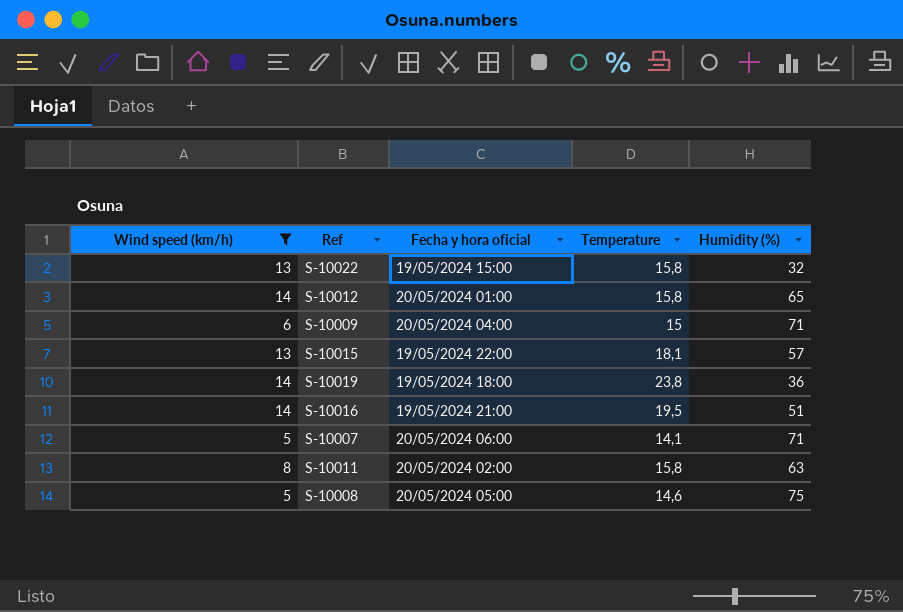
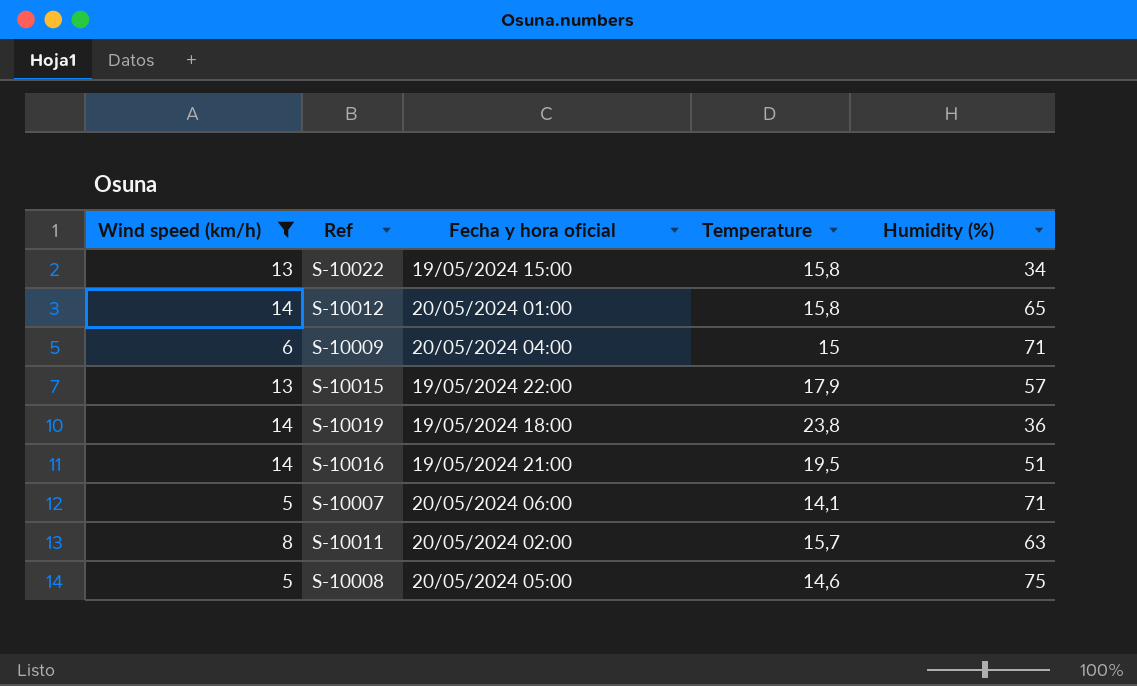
S-10022 | Humidity (%): 32 -> 34
S-10015 | Temperature: 18,1 -> 17,9
S-10011 | Temperature: 15,8 -> 15,7

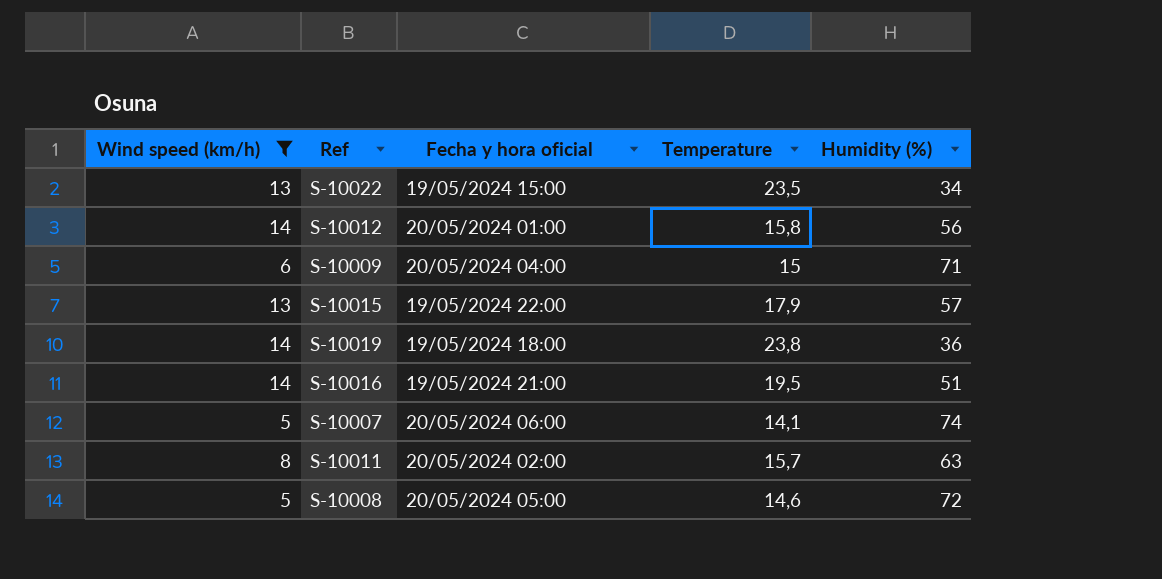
S-10022 | Temperature: 15,8 -> 23,5
S-10012 | Humidity (%): 65 -> 56
S-10007 | Humidity (%): 71 -> 74
S-10008 | Humidity (%): 75 -> 72

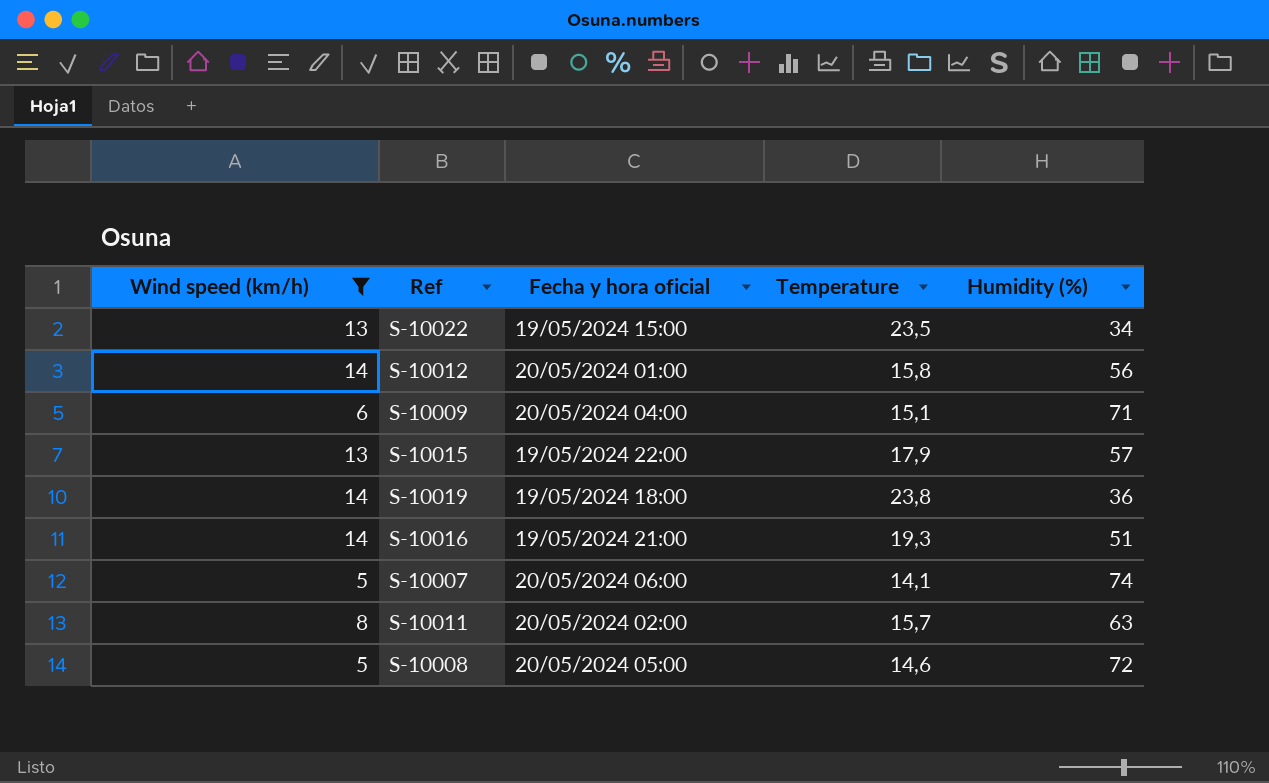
S-10009 | Temperature: 15 -> 15,1
S-10016 | Temperature: 19,5 -> 19,3

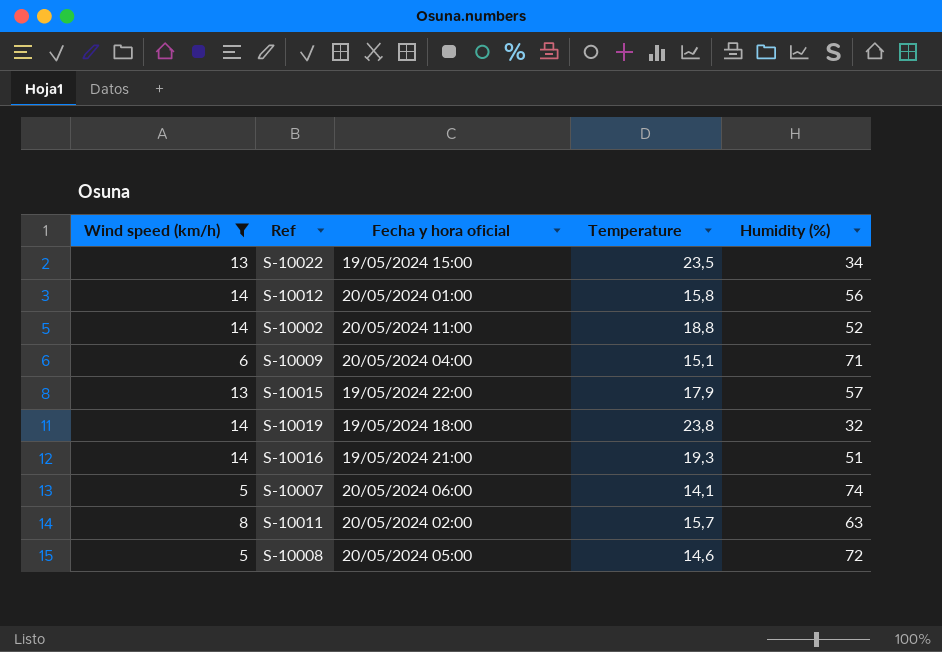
row S-10002: none -> 14 | 20/05/2024 11:00 | 18,8 | 52
S-10019 | Humidity (%): 36 -> 32

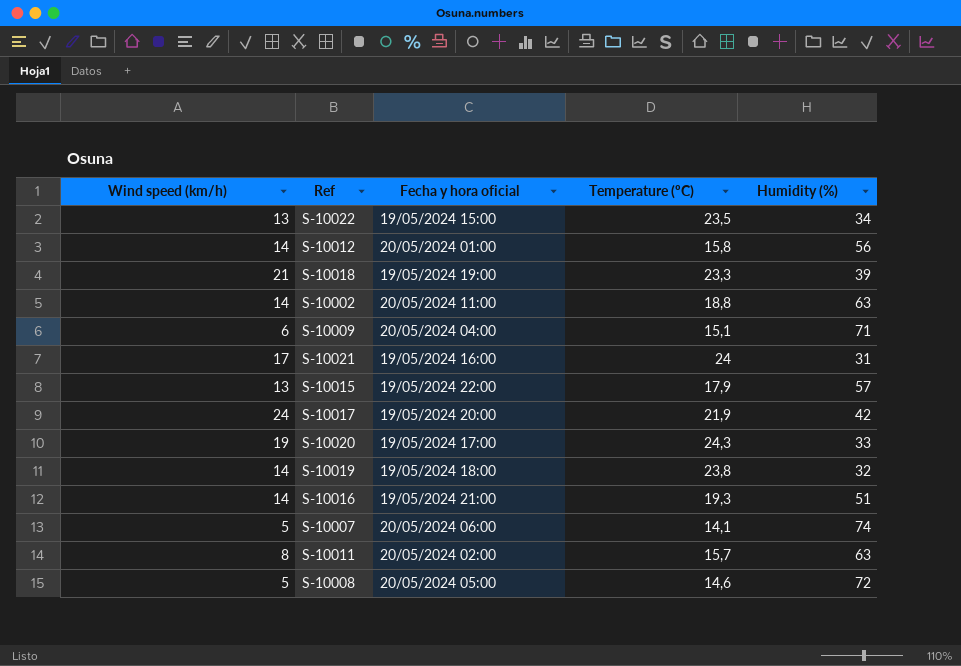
filter: Wind speed (km/h) <= 14 -> none
column name: Temperature -> Temperature (ºC)
S-10002 | Humidity (%): 52 -> 63

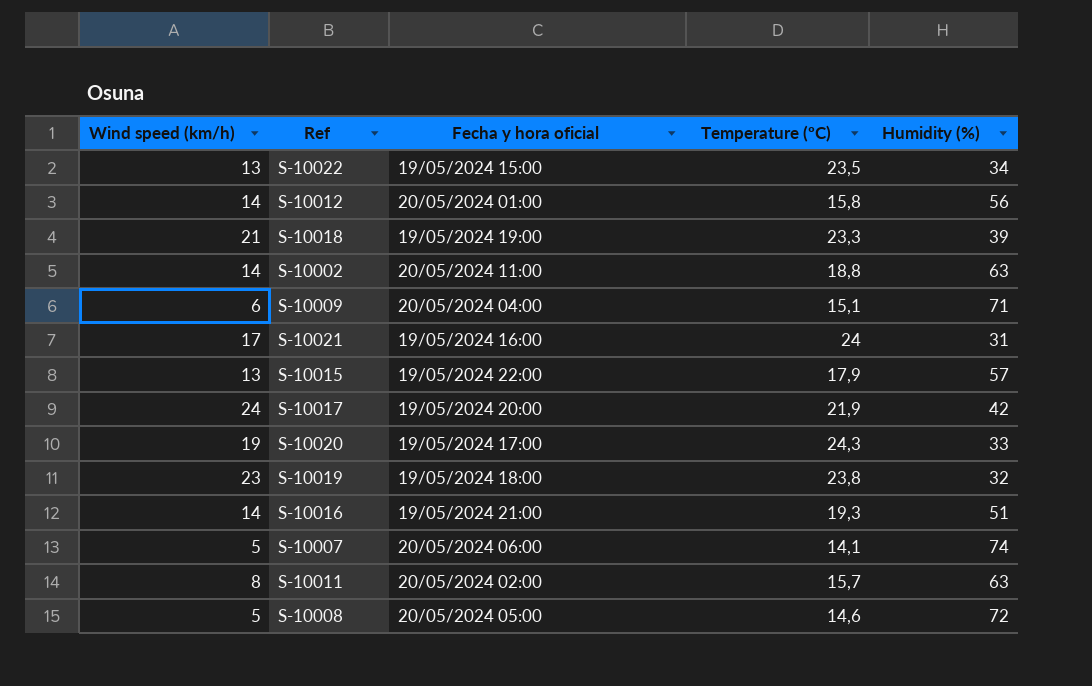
S-10019 | Wind speed (km/h): 14 -> 23

